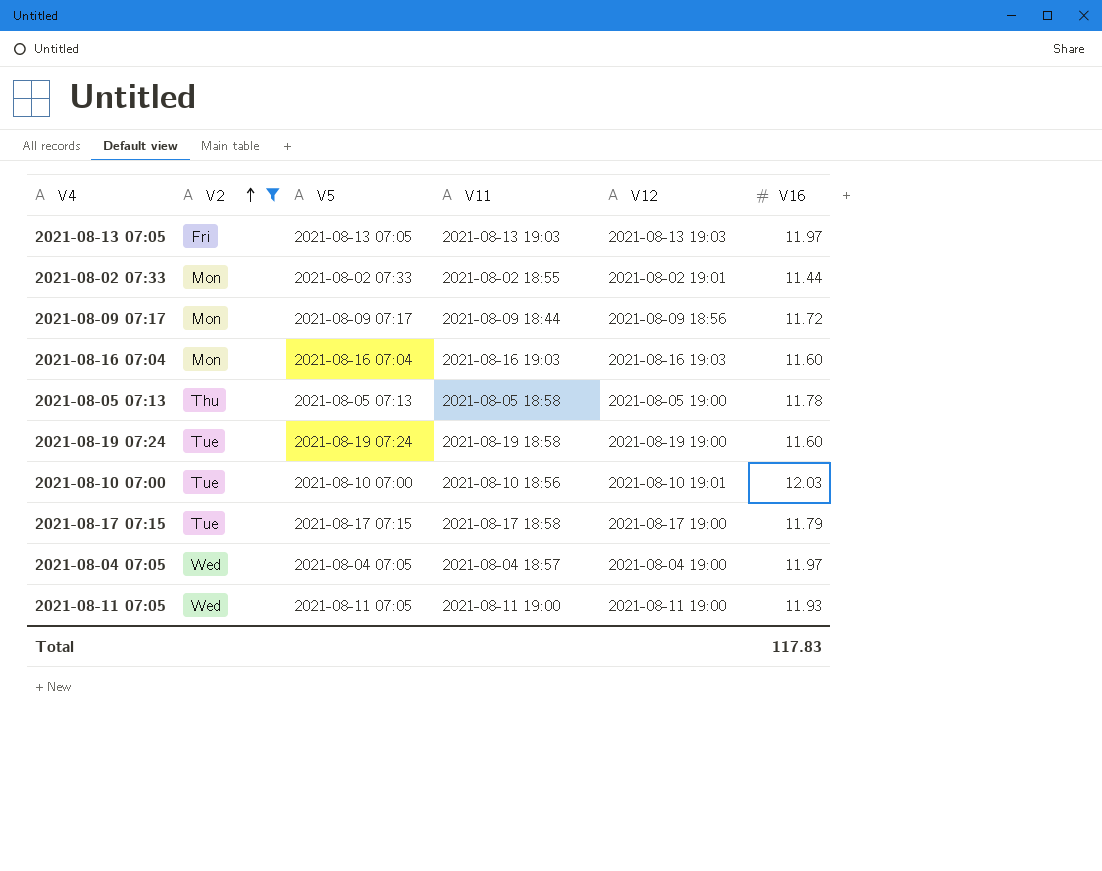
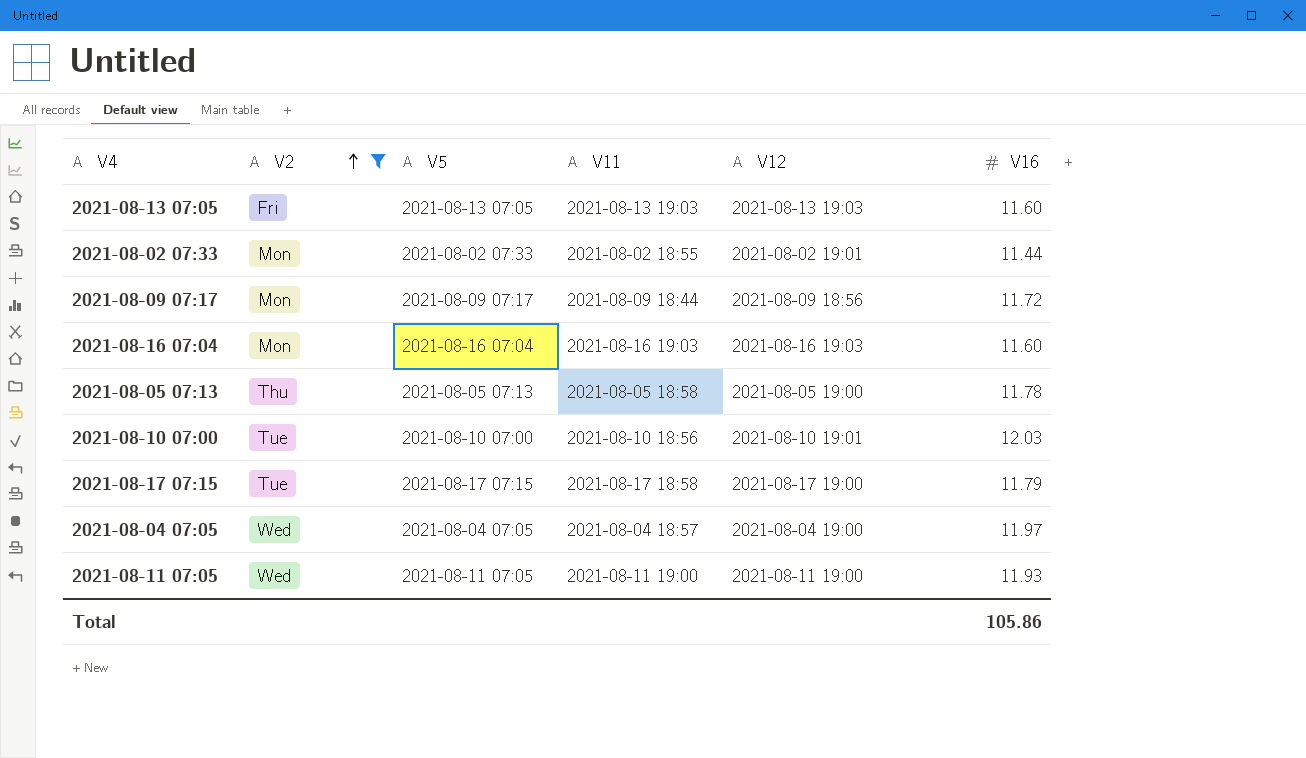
row 2021-08-19 07:24: Tue | 2021-08-19 07:24 | 2021-08-19 18:58 | 2021-08-19 19:00 | 11.60 -> none
2021-08-13 07:05 | V16: 11.97 -> 11.60
Total | V16: 117.83 -> 105.86

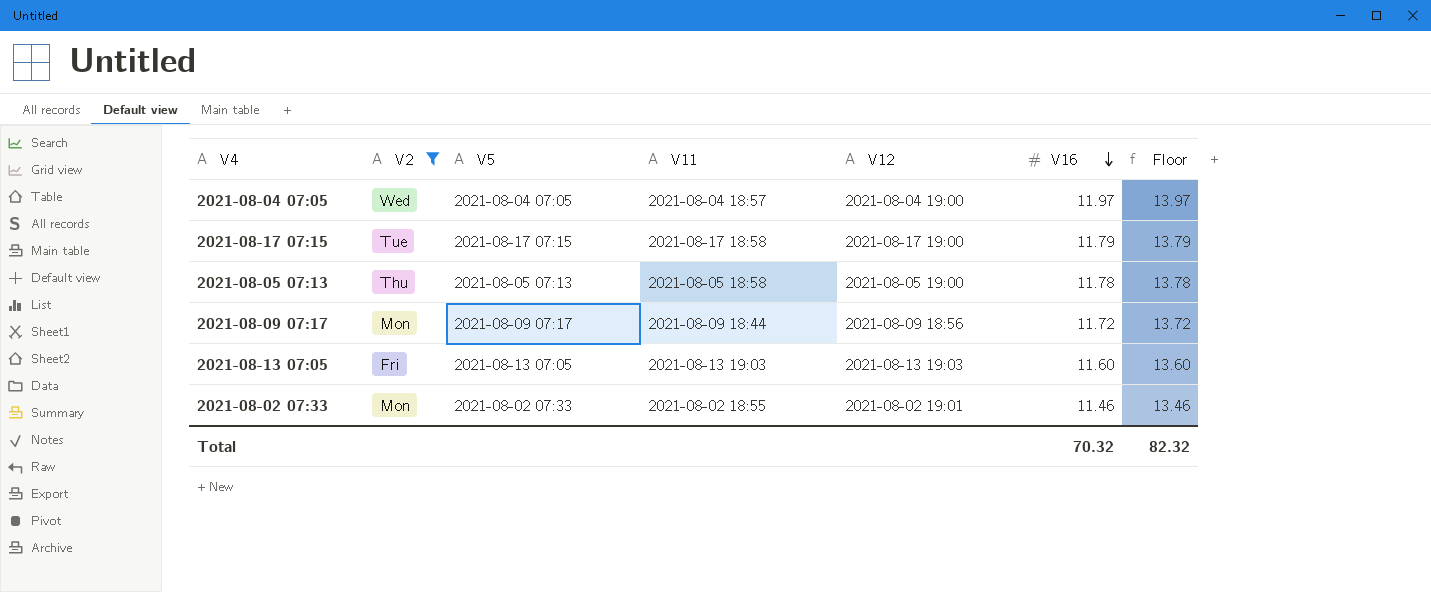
row order: V2 ascending -> V16 descending
column Floor | formula: none -> [V16] + 2
row 2021-08-16 07:04: Mon | 2021-08-16 07:04 | 2021-08-16 19:03 | 2021-08-16 19:03 | 11.60 -> none
row 2021-08-10 07:00: Tue | 2021-08-10 07:00 | 2021-08-10 18:56 | 2021-08-10 19:01 | 12.03 -> none
row 2021-08-11 07:05: Wed | 2021-08-11 07:05 | 2021-08-11 19:00 | 2021-08-11 19:00 | 11.93 -> none
2021-08-02 07:33 | V16: 11.44 -> 11.46
Total | V16: 105.86 -> 70.32

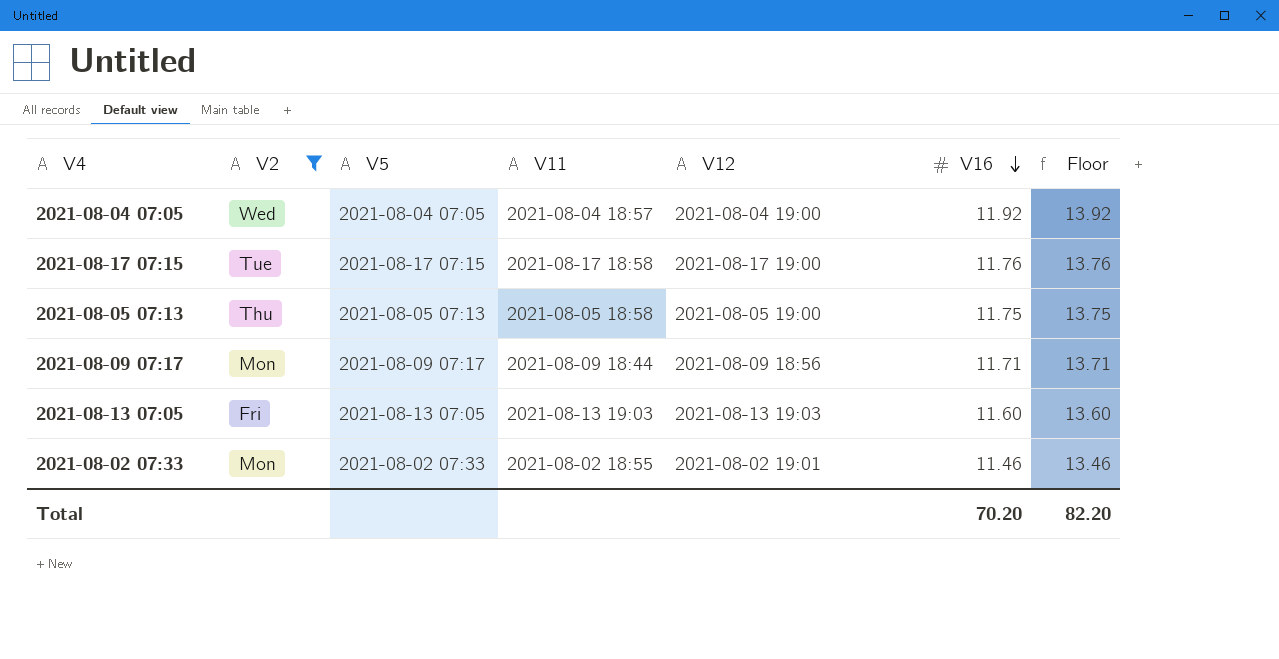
2021-08-04 07:05 | V16: 11.97 -> 11.92
2021-08-04 07:05 | Floor: 13.97 -> 13.92
2021-08-17 07:15 | V16: 11.79 -> 11.76
2021-08-17 07:15 | Floor: 13.79 -> 13.76
2021-08-05 07:13 | V16: 11.78 -> 11.75
2021-08-05 07:13 | Floor: 13.78 -> 13.75
2021-08-09 07:17 | V16: 11.72 -> 11.71
2021-08-09 07:17 | Floor: 13.72 -> 13.71
Total | V16: 70.32 -> 70.20
Total | Floor: 82.32 -> 82.20

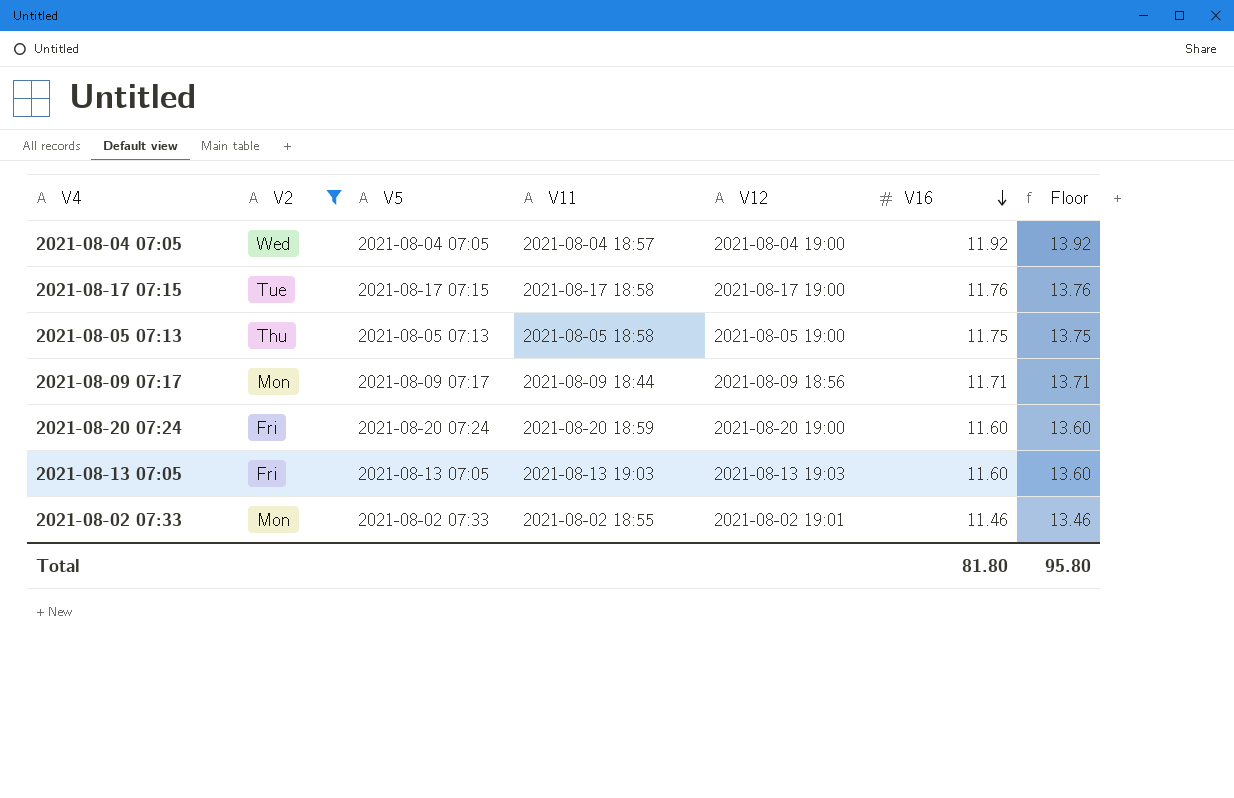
row 2021-08-20 07:24: none -> Fri | 2021-08-20 07:24 | 2021-08-20 18:59 | 2021-08-20 19:00 | 11.60 | 13.60
Total | V16: 70.20 -> 81.80
Total | Floor: 82.20 -> 95.80

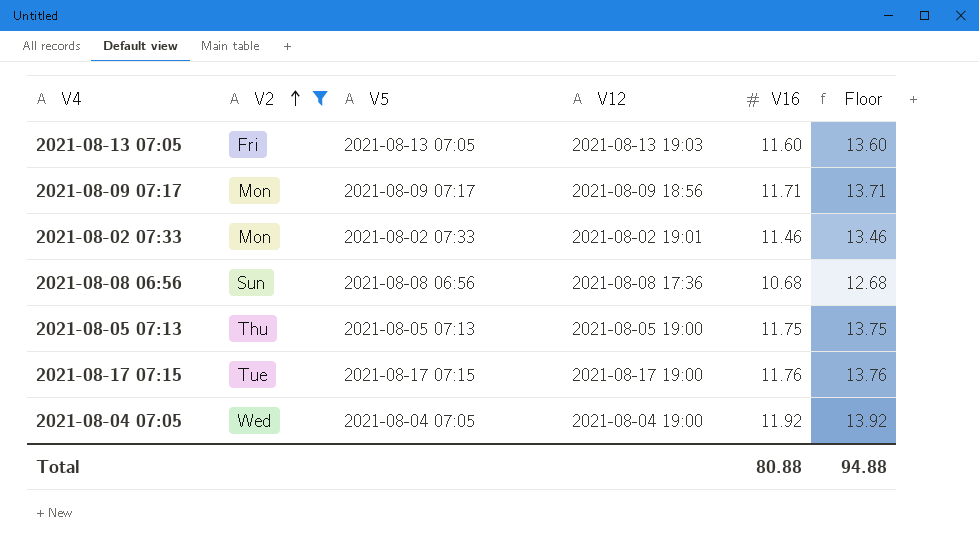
row order: V16 descending -> V2 ascending
column V11 | position: 4 -> none
row 2021-08-20 07:24: Fri | 2021-08-20 07:24 | 2021-08-20 18:59 | 2021-08-20 19:00 | 11.60 | 13.60 -> none
row 2021-08-08 06:56: none -> Sun | 2021-08-08 06:56 | 2021-08-08 17:36 | 10.68 | 12.68
Total | V16: 81.80 -> 80.88
Total | Floor: 95.80 -> 94.88

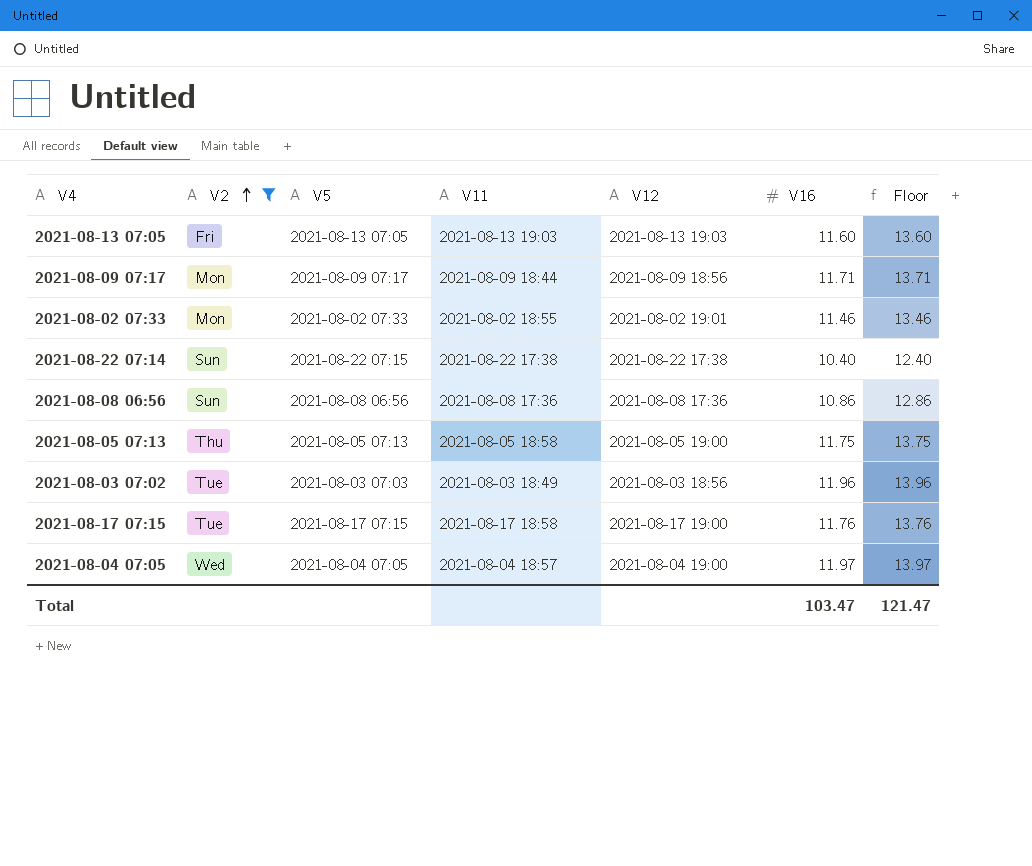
column V11 | position: none -> 4
row 2021-08-22 07:14: none -> Sun | 2021-08-22 07:15 | 2021-08-22 17:38 | 2021-08-22 17:38 | 10.40 | 12.40
2021-08-08 06:56 | V16: 10.68 -> 10.86
2021-08-08 06:56 | Floor: 12.68 -> 12.86
row 2021-08-03 07:02: none -> Tue | 2021-08-03 07:03 | 2021-08-03 18:49 | 2021-08-03 18:56 | 11.96 | 13.96
2021-08-04 07:05 | V16: 11.92 -> 11.97
2021-08-04 07:05 | Floor: 13.92 -> 13.97
Total | V16: 80.88 -> 103.47
Total | Floor: 94.88 -> 121.47

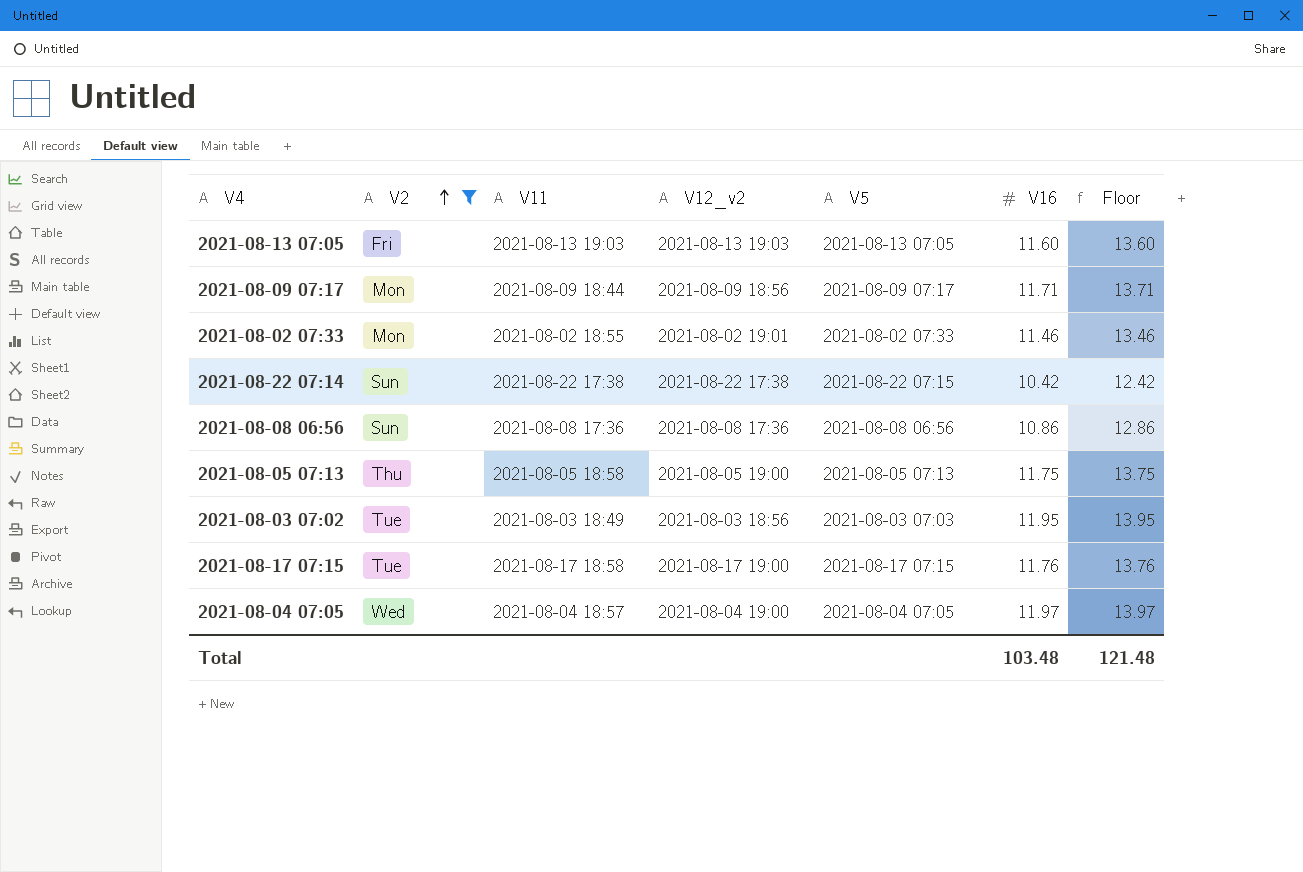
column name: V12 -> V12_v2
column V5 | position: 3 -> 5
2021-08-22 07:14 | V16: 10.40 -> 10.42
2021-08-22 07:14 | Floor: 12.40 -> 12.42
2021-08-03 07:02 | V16: 11.96 -> 11.95
2021-08-03 07:02 | Floor: 13.96 -> 13.95
Total | V16: 103.47 -> 103.48
Total | Floor: 121.47 -> 121.48

